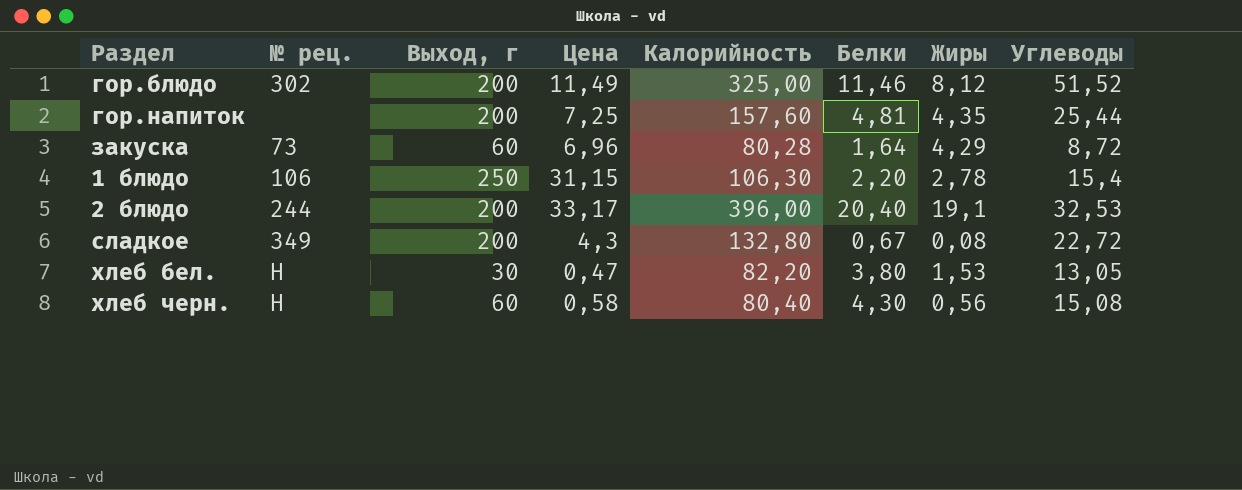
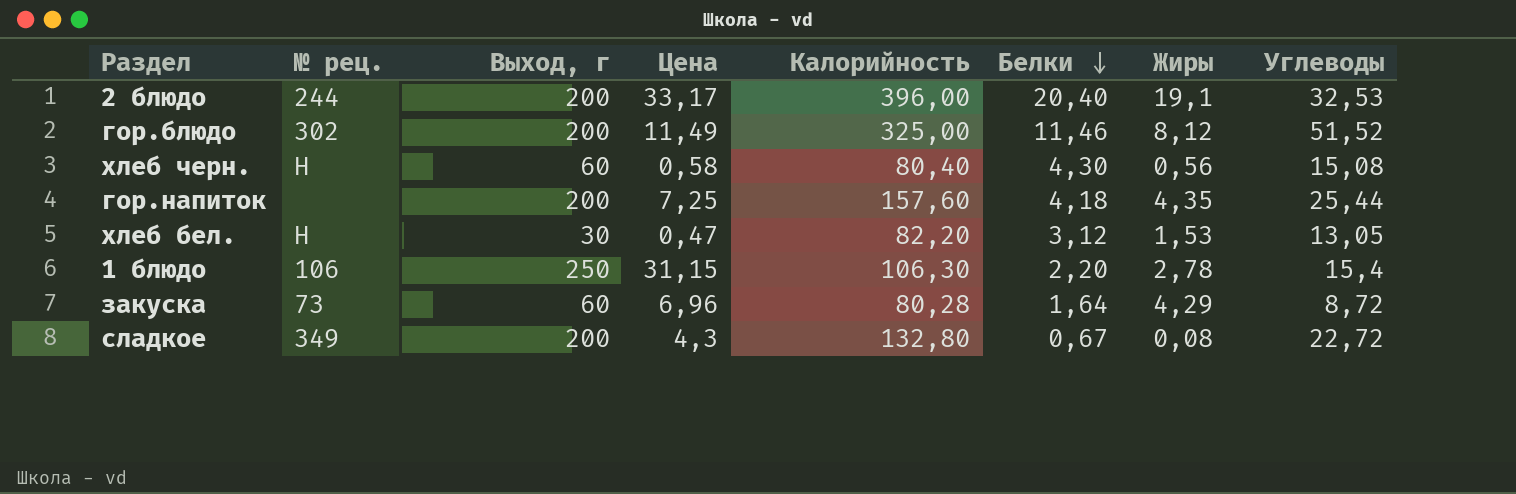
row order: none -> Белки descending
гор.напиток | Белки: 4,81 -> 4,18
хлеб бел. | Белки: 3,80 -> 3,12

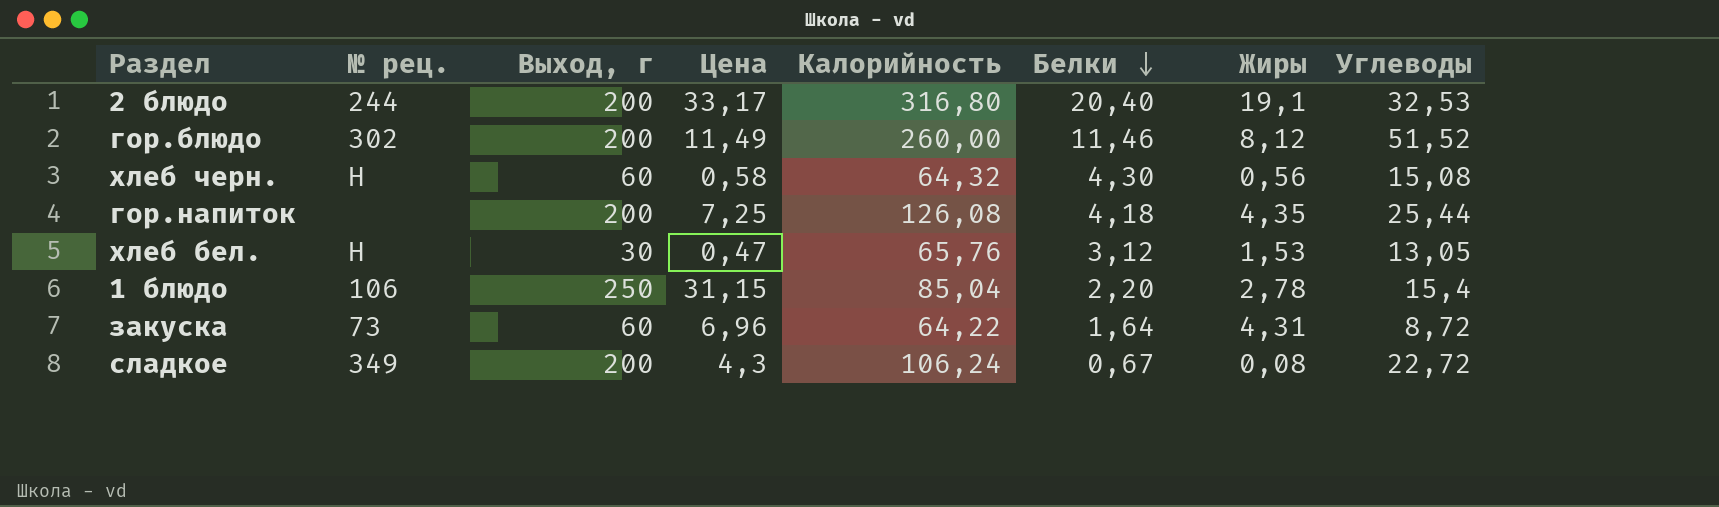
2 блюдо | Калорийность: 396,00 -> 316,80
гор.блюдо | Калорийность: 325,00 -> 260,00
хлеб черн. | Калорийность: 80,40 -> 64,32
гор.напиток | Калорийность: 157,60 -> 126,08
хлеб бел. | Калорийность: 82,20 -> 65,76
1 блюдо | Калорийность: 106,30 -> 85,04
закуска | Калорийность: 80,28 -> 64,22
закуска | Жиры: 4,29 -> 4,31
сладкое | Калорийность: 132,80 -> 106,24

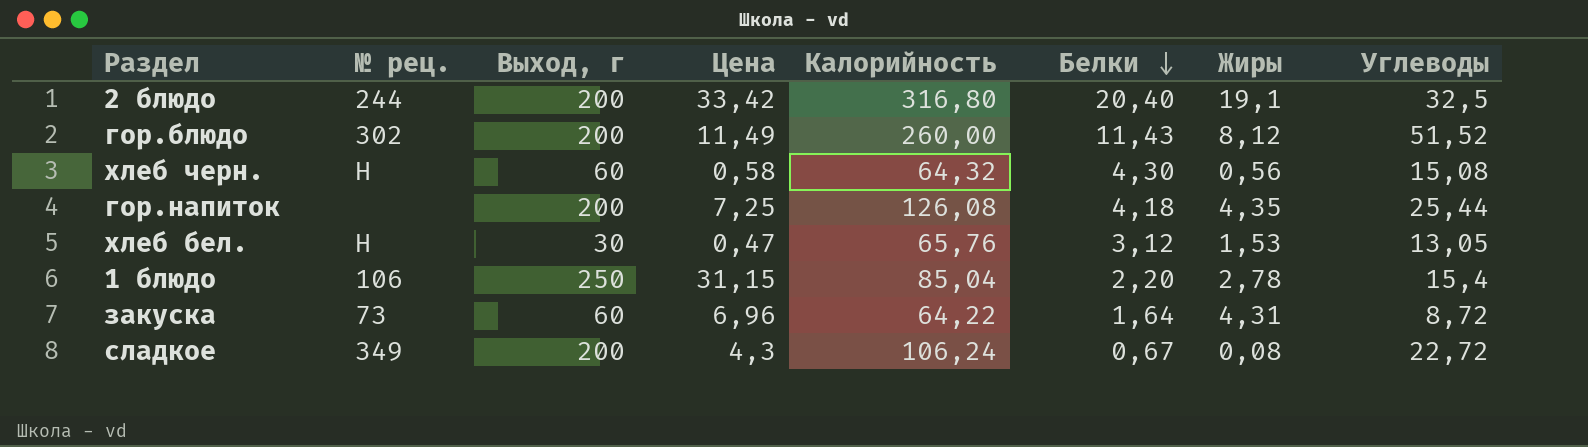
2 блюдо | Цена: 33,17 -> 33,42
2 блюдо | Углеводы: 32,53 -> 32,5
гор.блюдо | Белки: 11,46 -> 11,43

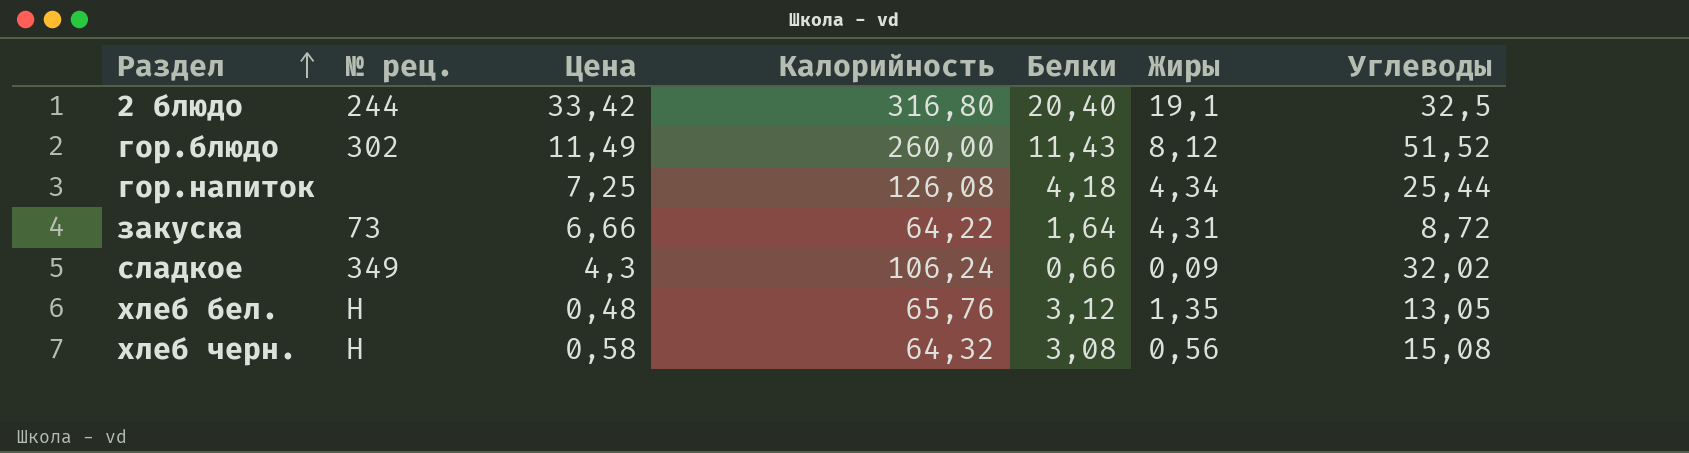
row order: Белки descending -> Раздел ascending
column Выход, г | position: 3 -> none
row 1 блюдо: 106 | 250 | 31,15 | 85,04 | 2,20 | 2,78 | 15,4 -> none
гор.напиток | Жиры: 4,35 -> 4,34
закуска | Цена: 6,96 -> 6,66
сладкое | Белки: 0,67 -> 0,66
сладкое | Жиры: 0,08 -> 0,09
сладкое | Углеводы: 22,72 -> 32,02
хлеб бел. | Цена: 0,47 -> 0,48
хлеб бел. | Жиры: 1,53 -> 1,35
хлеб черн. | Белки: 4,30 -> 3,08

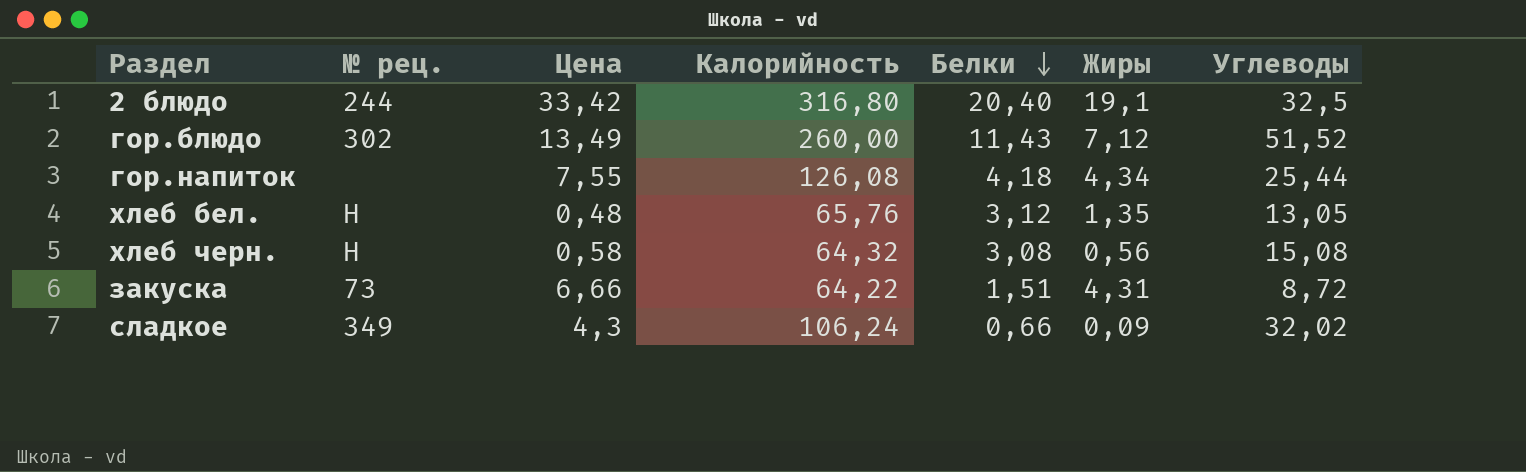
row order: Раздел ascending -> Белки descending
гор.блюдо | Цена: 11,49 -> 13,49
гор.блюдо | Жиры: 8,12 -> 7,12
гор.напиток | Цена: 7,25 -> 7,55
закуска | Белки: 1,64 -> 1,51

